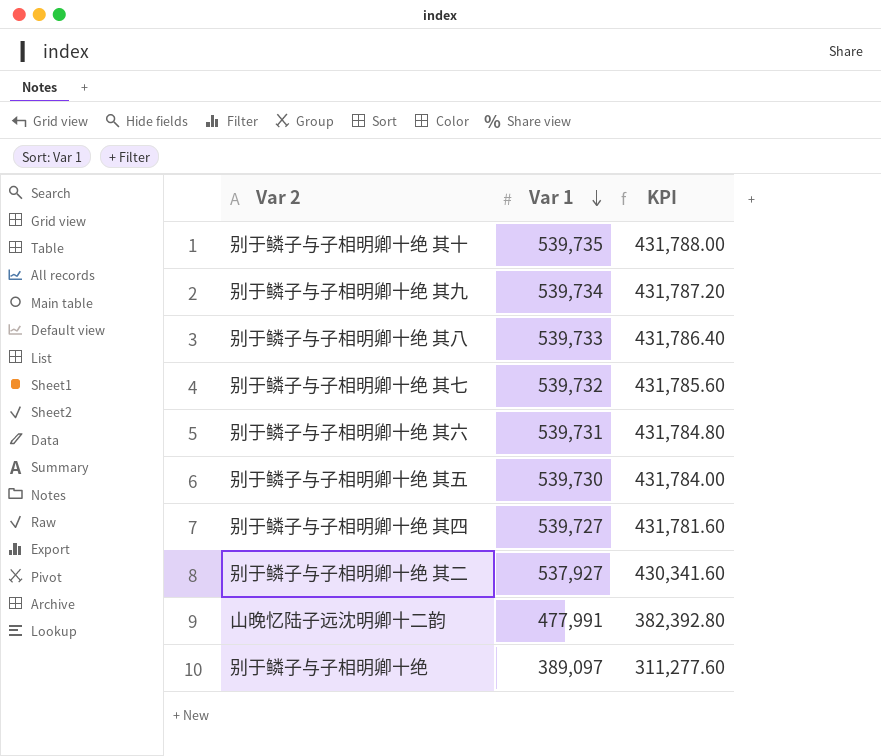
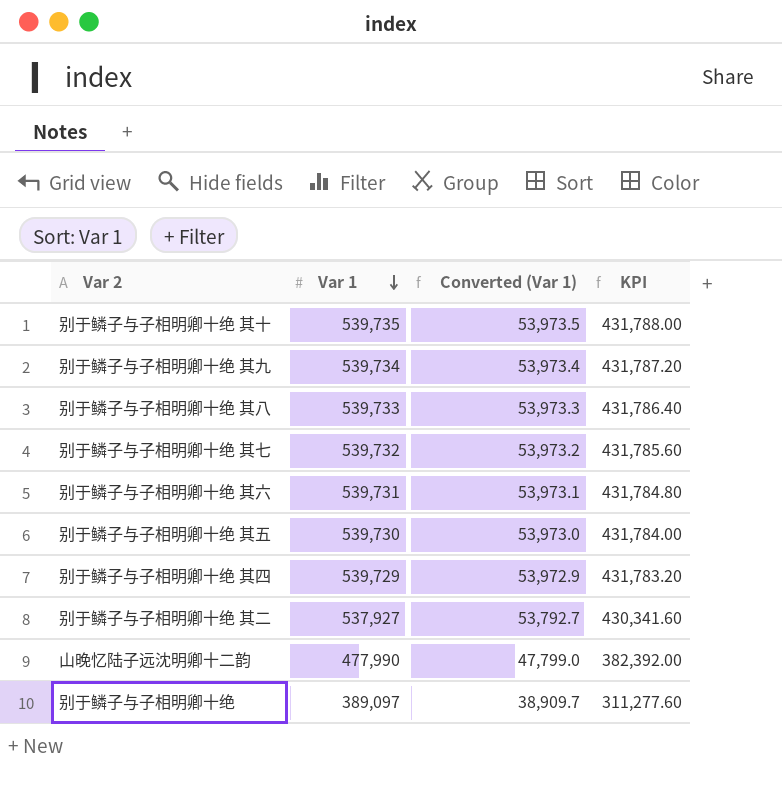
column Converted (Var 1) | formula: none -> [Var 1] * 0.1
别于鳞子与子相明卿十绝 其四 | Var 1: 539,727 -> 539,729
别于鳞子与子相明卿十绝 其四 | KPI: 431,781.60 -> 431,783.20
山晚忆陆子远沈明卿十二韵 | Var 1: 477,991 -> 477,990
山晚忆陆子远沈明卿十二韵 | KPI: 382,392.80 -> 382,392.00

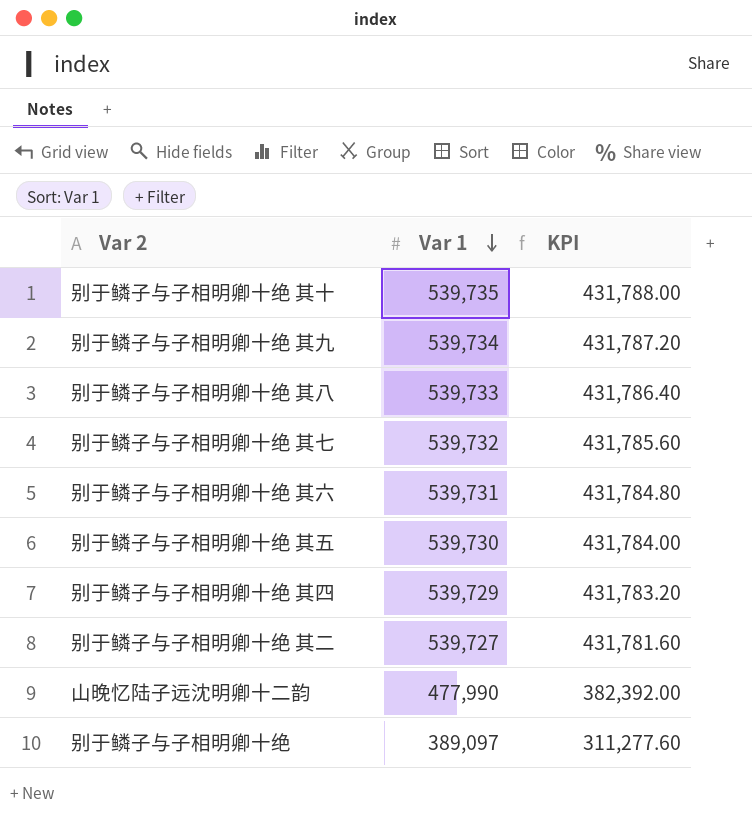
column Converted (Var 1) | formula: [Var 1] * 0.1 -> none
别于鳞子与子相明卿十绝 其二 | Var 1: 537,927 -> 539,727
别于鳞子与子相明卿十绝 其二 | KPI: 430,341.60 -> 431,781.60

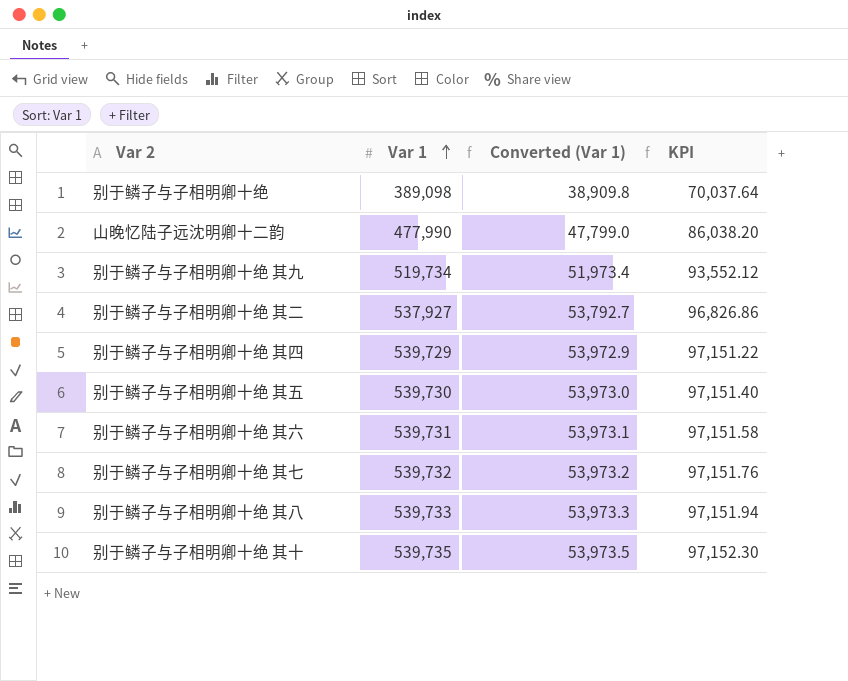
row order: Var 1 descending -> Var 1 ascending
column Converted (Var 1) | formula: none -> [Var 1] * 0.1
column KPI | formula: [Var 1] * 0.8 -> [Var 1] * 0.18
别于鳞子与子相明卿十绝 | Var 1: 389,097 -> 389,098
别于鳞子与子相明卿十绝 其九 | Var 1: 539,734 -> 519,734
别于鳞子与子相明卿十绝 其二 | Var 1: 539,727 -> 537,927

